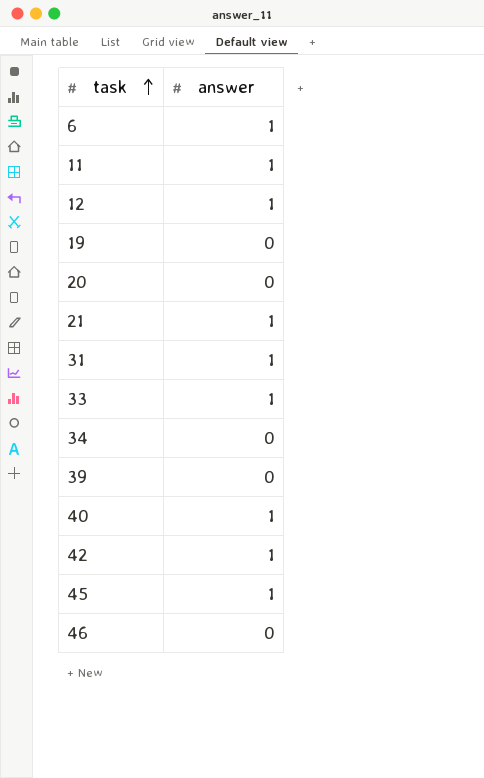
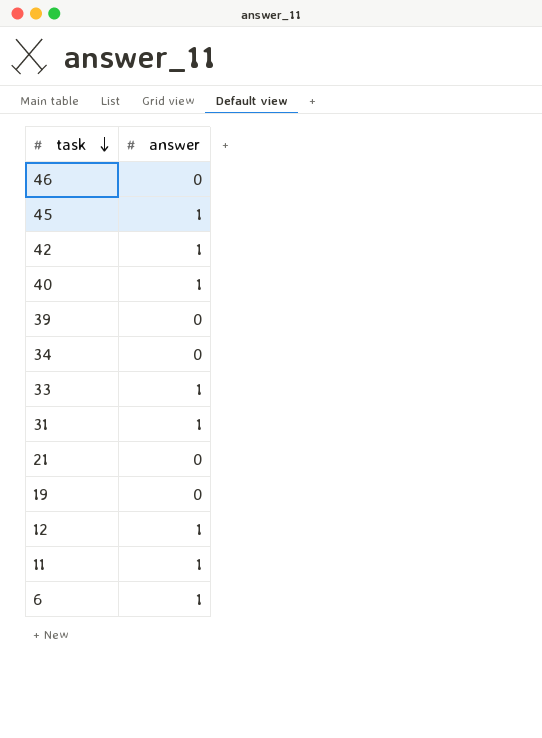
row order: task ascending -> task descending
row 20: 0 -> none
21 | answer: 1 -> 0

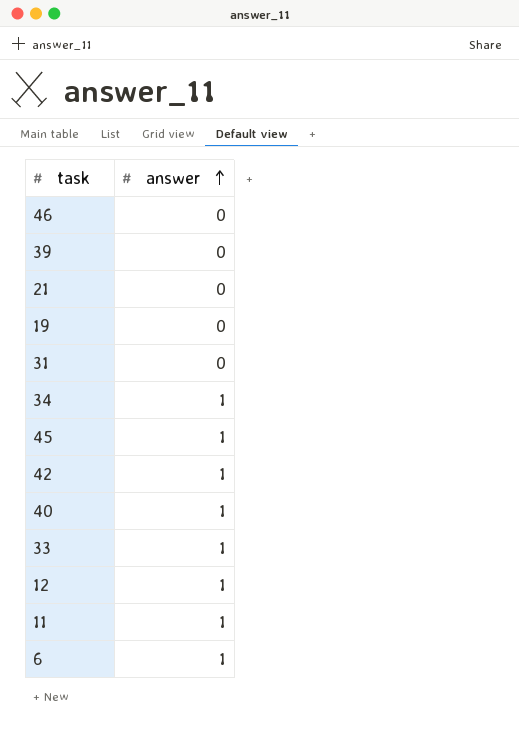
row order: task descending -> answer ascending
31 | answer: 1 -> 0
34 | answer: 0 -> 1

